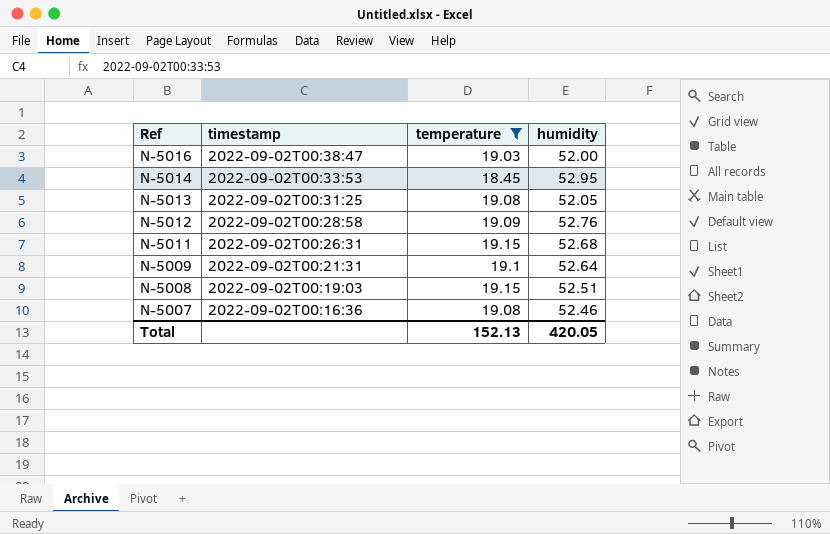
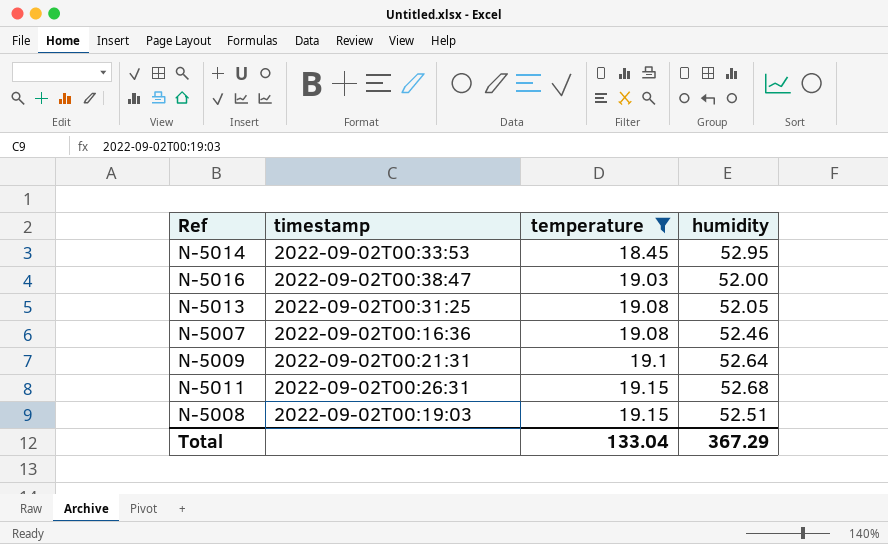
row order: Ref descending -> temperature ascending
row N-5012: 2022-09-02T00:28:58 | 19.09 | 52.76 -> none
Total | temperature: 152.13 -> 133.04
Total | humidity: 420.05 -> 367.29

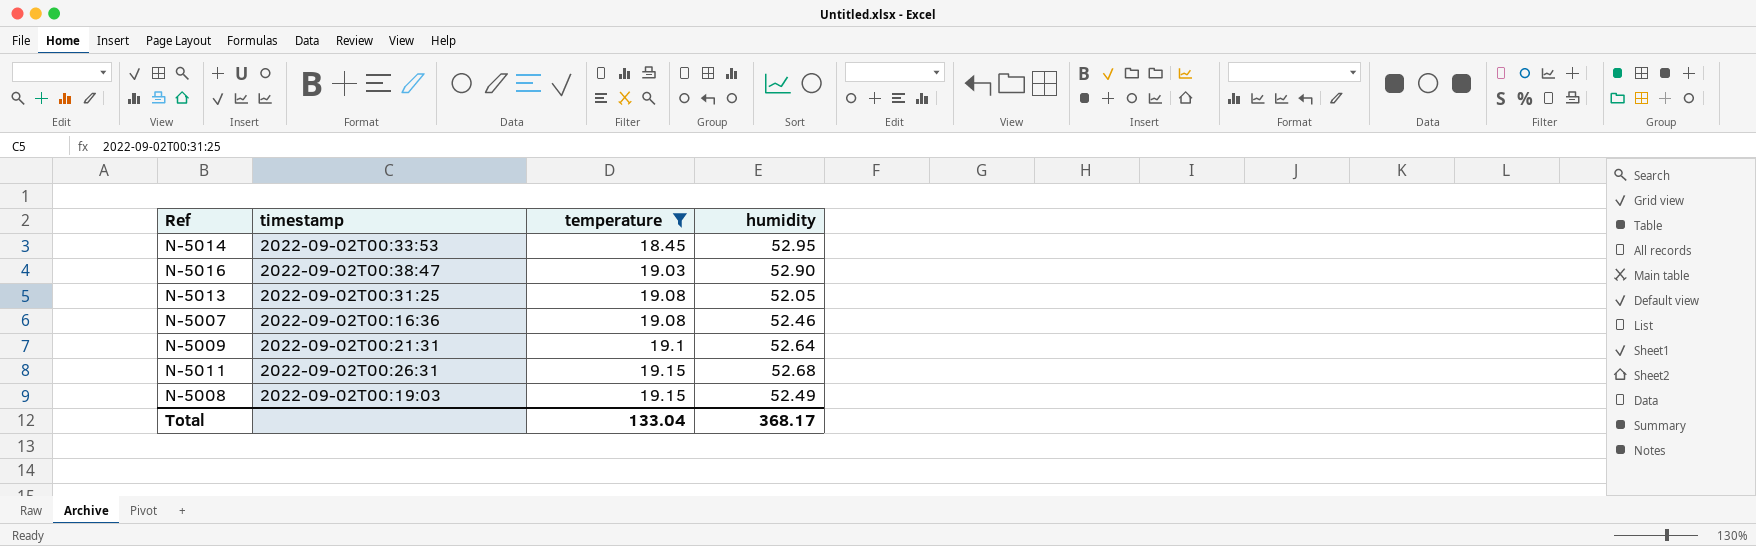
N-5016 | humidity: 52.00 -> 52.90
N-5008 | humidity: 52.51 -> 52.49
Total | humidity: 367.29 -> 368.17

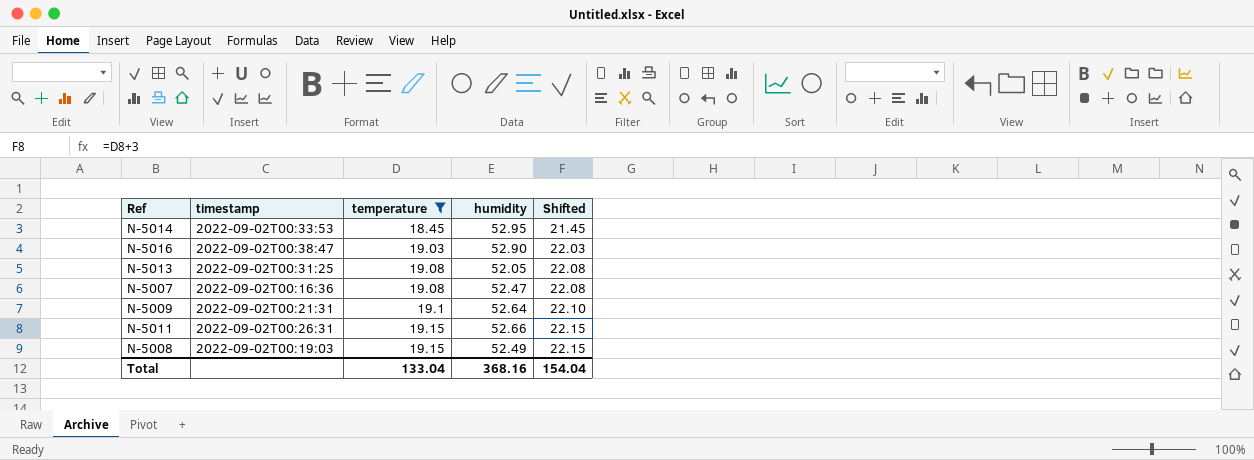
column Shifted | formula: none -> [temperature] + 3
N-5007 | humidity: 52.46 -> 52.47
N-5011 | humidity: 52.68 -> 52.66
Total | humidity: 368.17 -> 368.16

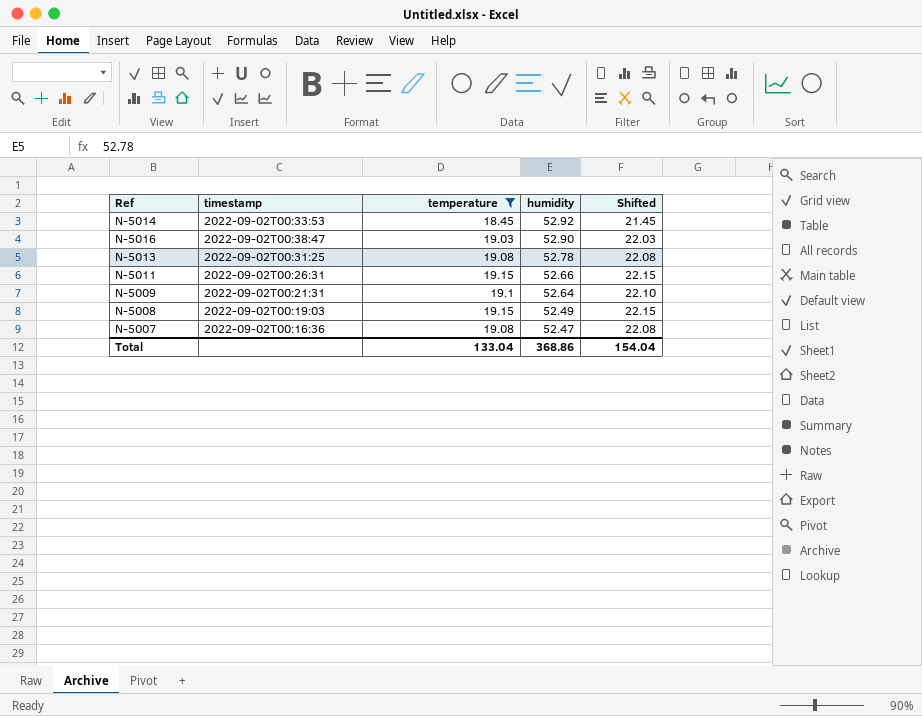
row order: temperature ascending -> humidity descending
N-5014 | humidity: 52.95 -> 52.92
N-5013 | humidity: 52.05 -> 52.78
Total | humidity: 368.16 -> 368.86

